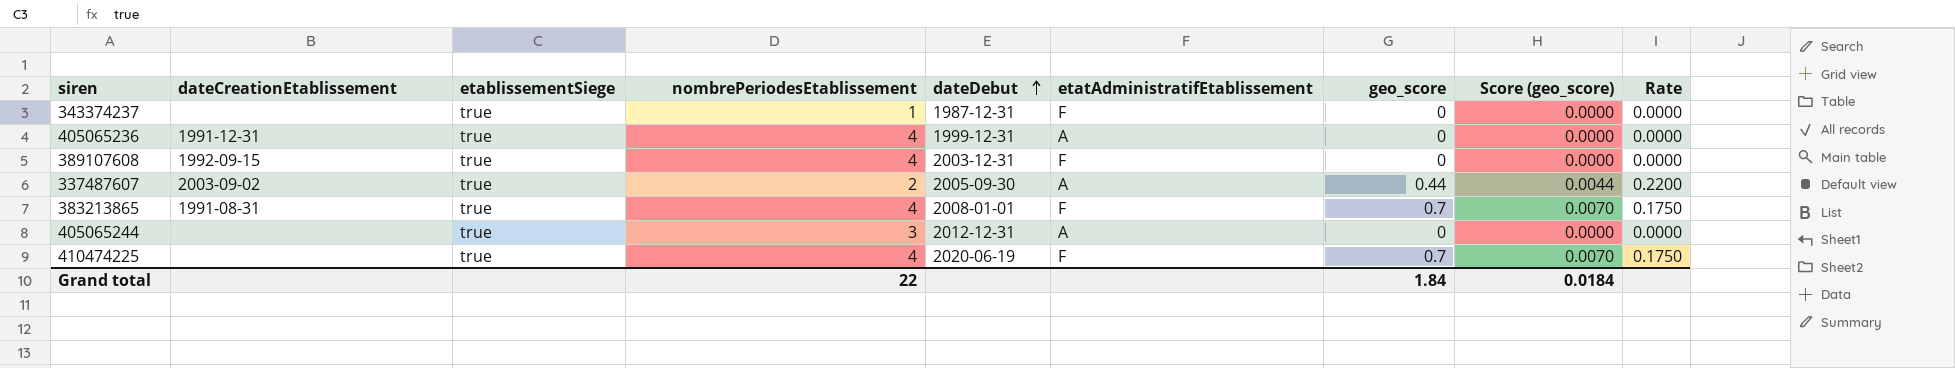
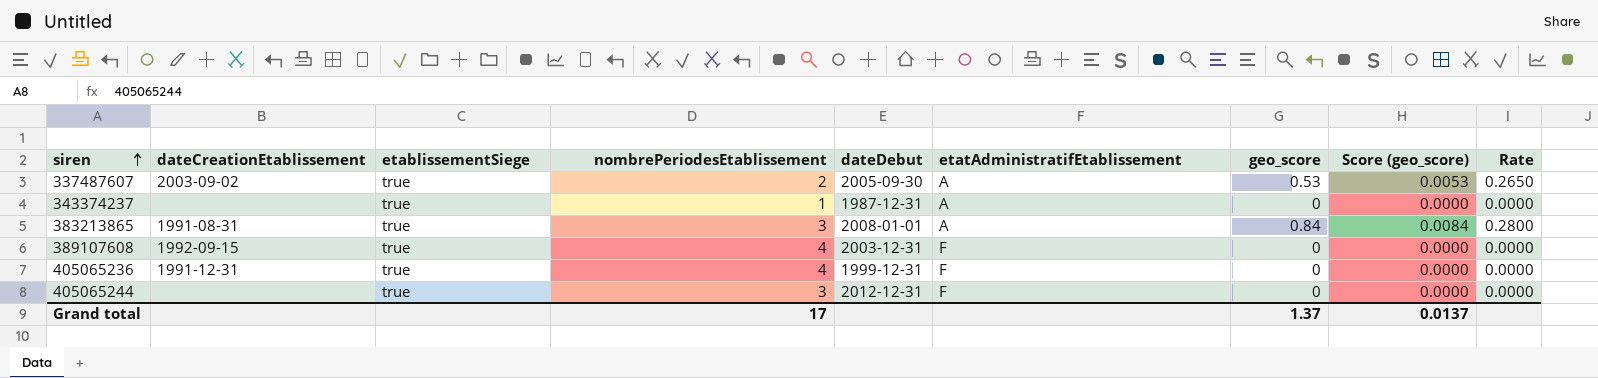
row order: dateDebut ascending -> siren ascending
row 410474225: none | true | 4 | 2020-06-19 | F | 0.7 | 0.0070 | 0.1750 -> none
337487607 | geo_score: 0.44 -> 0.53
337487607 | Score (geo_score): 0.0044 -> 0.0053
337487607 | Rate: 0.2200 -> 0.2650
343374237 | etatAdministratifEtablissement: F -> A
383213865 | nombrePeriodesEtablissement: 4 -> 3
383213865 | etatAdministratifEtablissement: F -> A
383213865 | geo_score: 0.7 -> 0.84
383213865 | Score (geo_score): 0.0070 -> 0.0084
383213865 | Rate: 0.1750 -> 0.2800
405065236 | etatAdministratifEtablissement: A -> F
405065244 | etatAdministratifEtablissement: A -> F
Grand total | nombrePeriodesEtablissement: 22 -> 17
Grand total | geo_score: 1.84 -> 1.37
Grand total | Score (geo_score): 0.0184 -> 0.0137

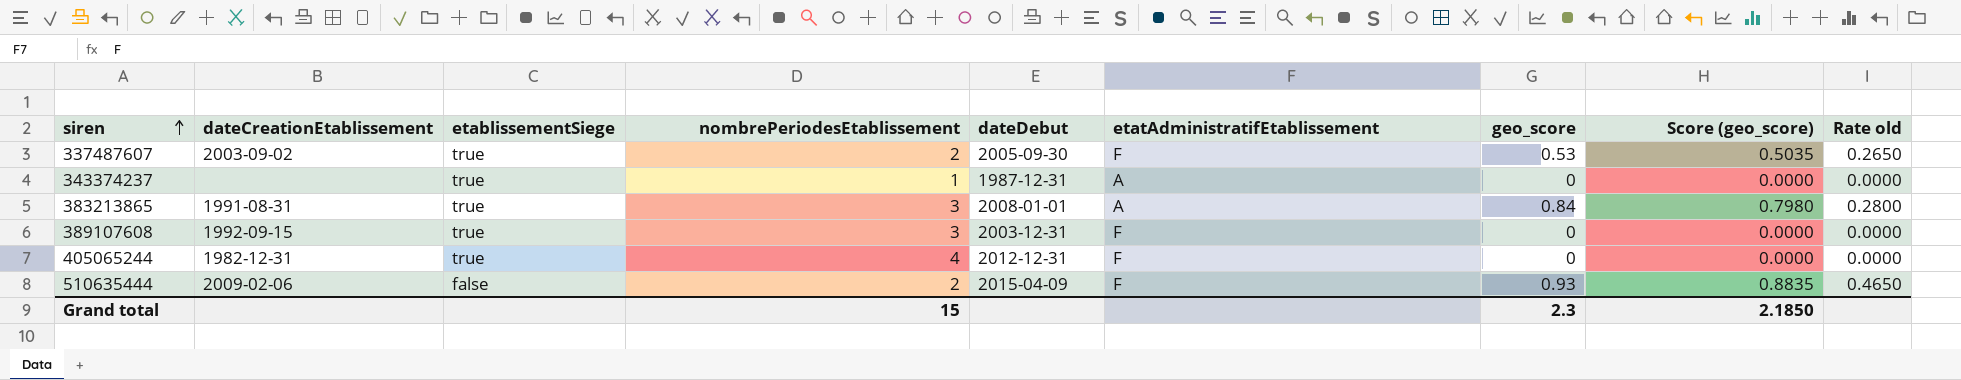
column Score (geo_score) | formula: [geo_score] * 0.01 -> [geo_score] * 0.95
column name: Rate -> Rate old
row 405065236: 1991-12-31 | true | 4 | 1999-12-31 | F | 0 | 0.0000 | 0.0000 -> none
337487607 | etatAdministratifEtablissement: A -> F
389107608 | nombrePeriodesEtablissement: 4 -> 3
405065244 | dateCreationEtablissement: none -> 1982-12-31
405065244 | nombrePeriodesEtablissement: 3 -> 4
row 510635444: none -> 2009-02-06 | false | 2 | 2015-04-09 | F | 0.93 | 0.8835 | 0.4650
Grand total | nombrePeriodesEtablissement: 17 -> 15
Grand total | geo_score: 1.37 -> 2.3
Grand total | Score (geo_score): 0.0137 -> 2.1850

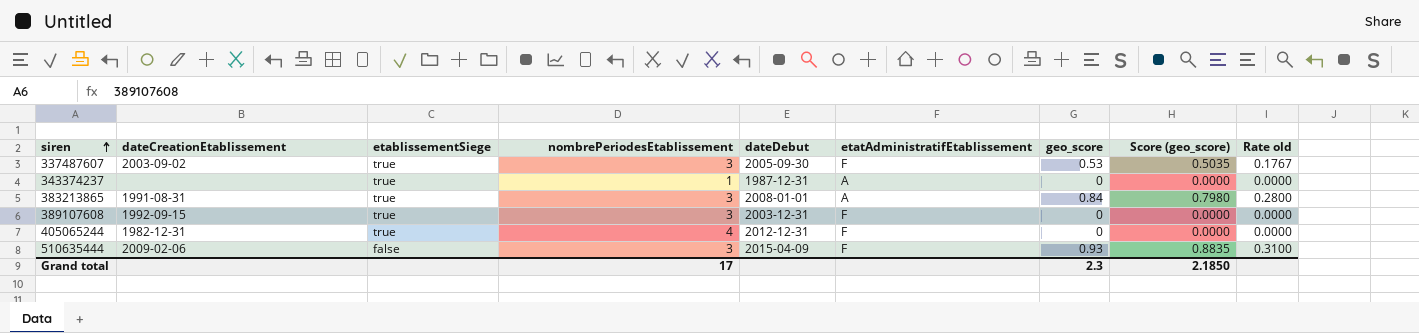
337487607 | nombrePeriodesEtablissement: 2 -> 3
337487607 | Rate old: 0.2650 -> 0.1767
510635444 | nombrePeriodesEtablissement: 2 -> 3
510635444 | Rate old: 0.4650 -> 0.3100
Grand total | nombrePeriodesEtablissement: 15 -> 17

